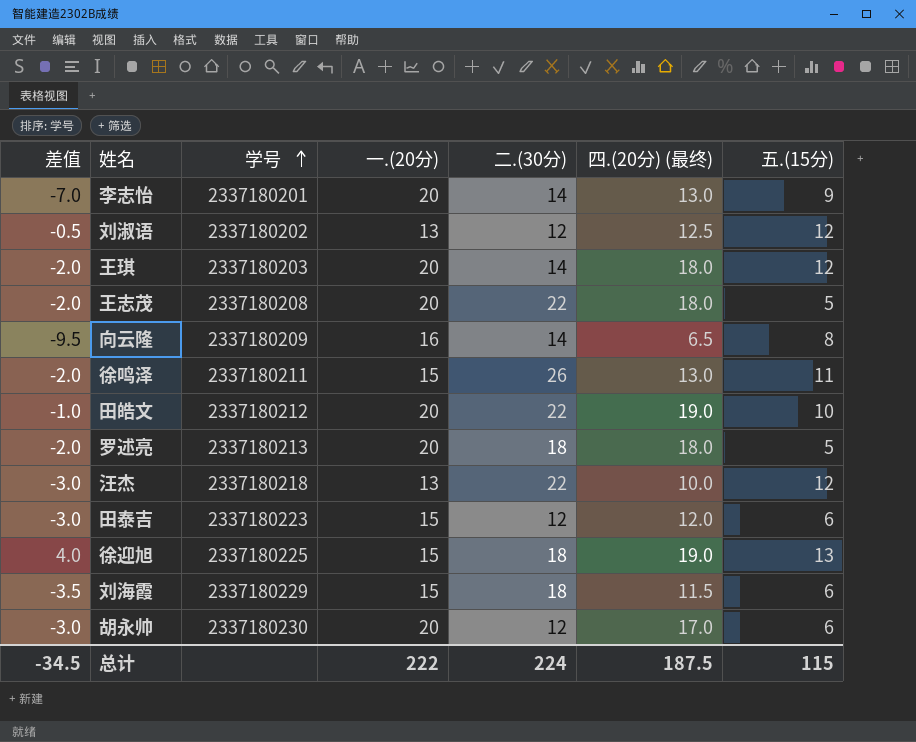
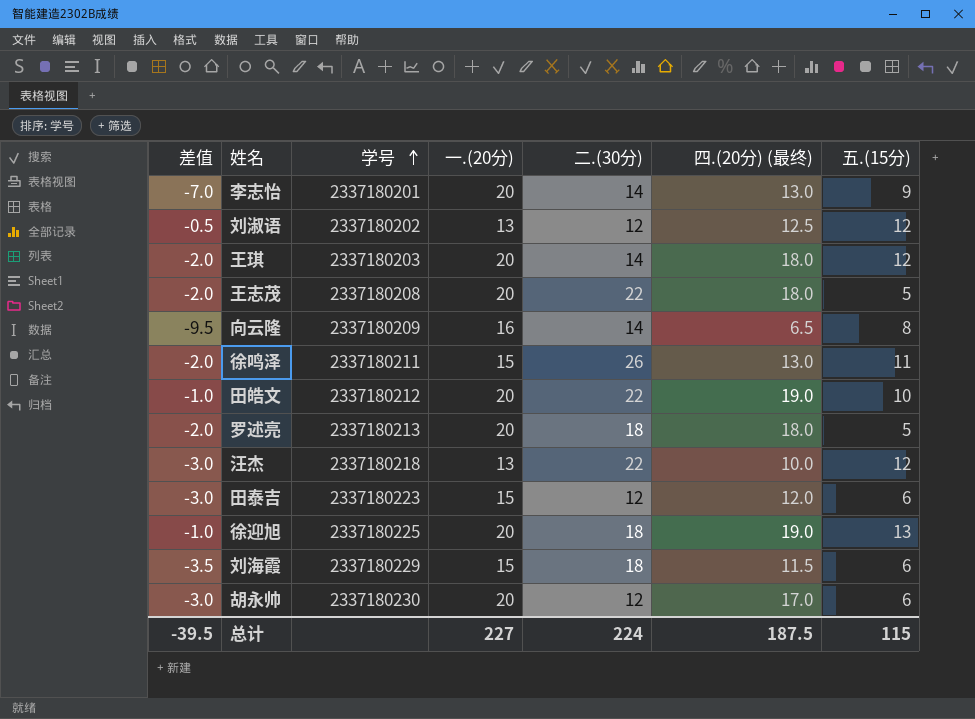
徐迎旭 | 差值: 4.0 -> -1.0
徐迎旭 | 一.(20分): 15 -> 20
总计 | 差值: -34.5 -> -39.5
总计 | 一.(20分): 222 -> 227

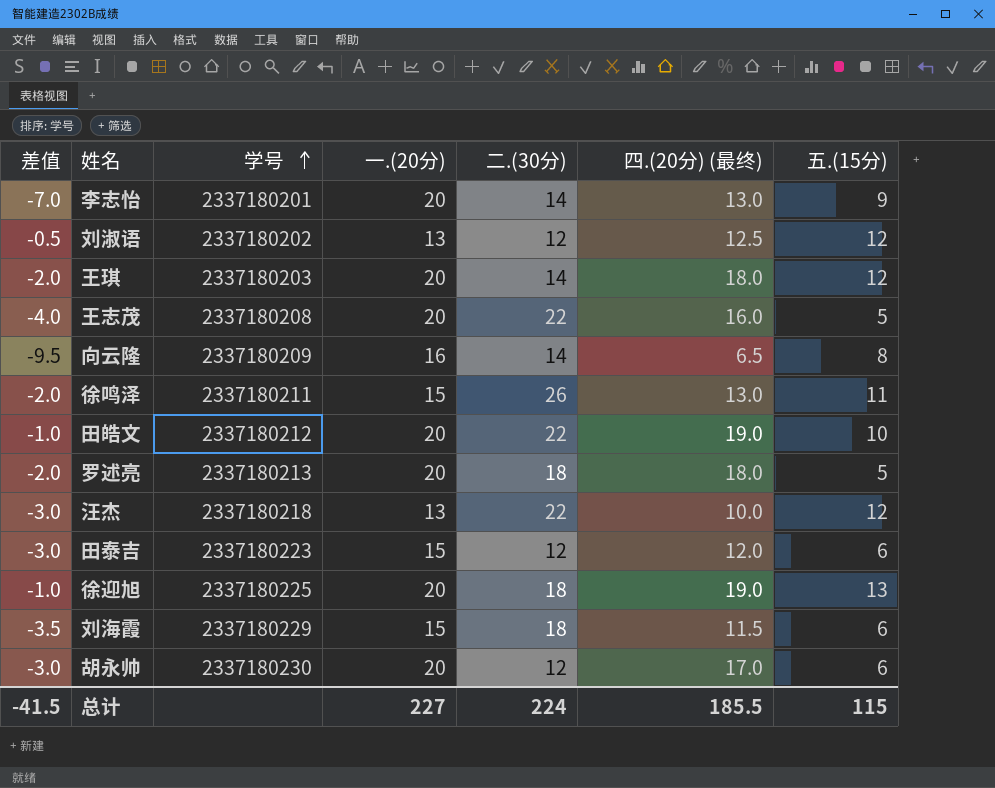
王志茂 | 差值: -2.0 -> -4.0
王志茂 | 四.(20分) (最终): 18.0 -> 16.0
总计 | 差值: -39.5 -> -41.5
总计 | 四.(20分) (最终): 187.5 -> 185.5

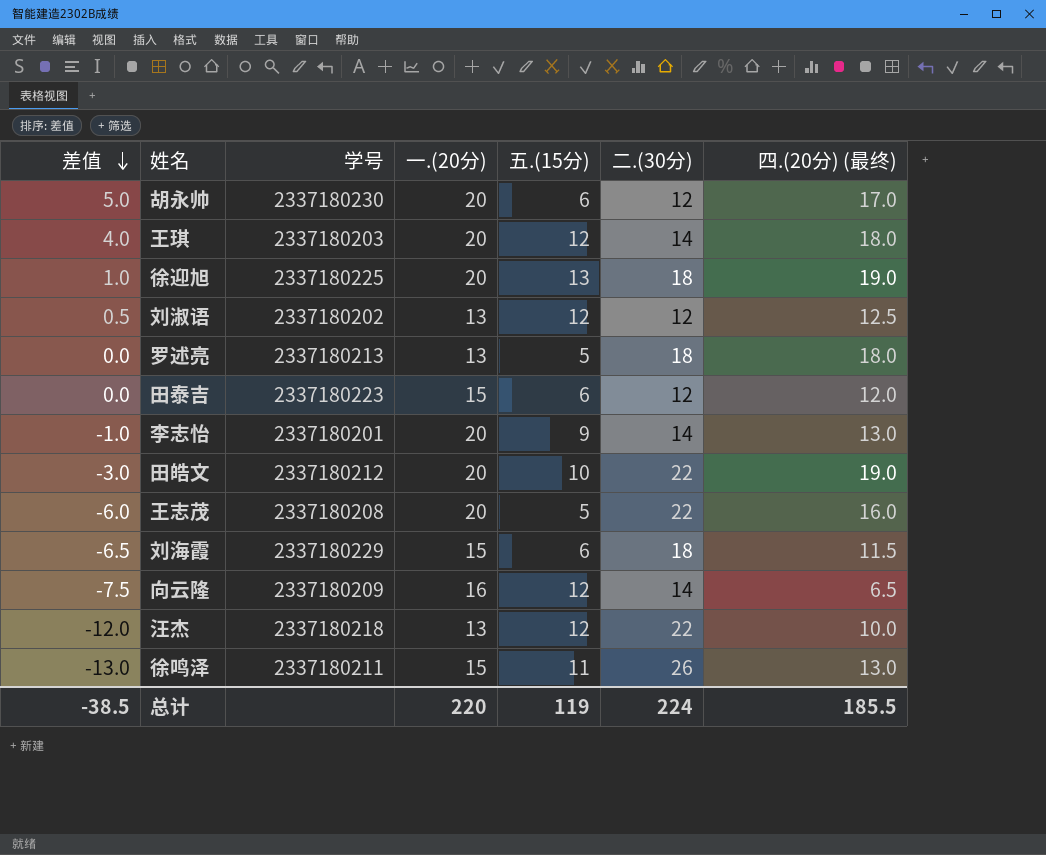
row order: 学号 ascending -> 差值 descending
column 差值 | formula: [四.(20分) (最终)] - [一.(20分)] -> [四.(20分) (最终)] - [二.(30分)]
column 五.(15分) | position: 7 -> 5
罗述亮 | 一.(20分): 20 -> 13
向云隆 | 五.(15分): 8 -> 12
总计 | 差值: -41.5 -> -38.5
总计 | 一.(20分): 227 -> 220
总计 | 五.(15分): 115 -> 119

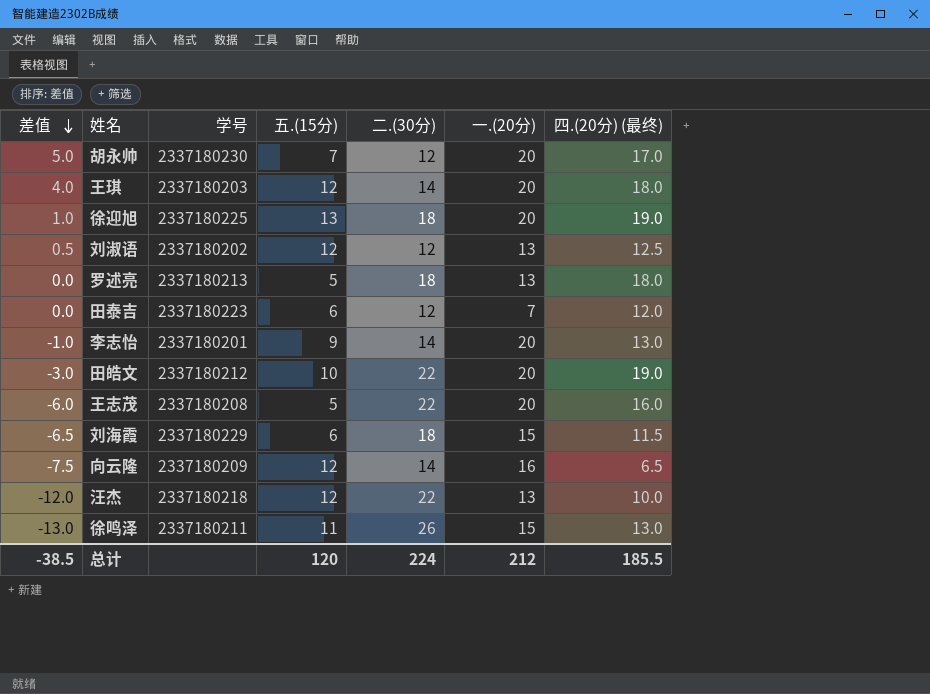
column 一.(20分) | position: 4 -> 6
胡永帅 | 五.(15分): 6 -> 7
田泰吉 | 一.(20分): 15 -> 7
总计 | 五.(15分): 119 -> 120
总计 | 一.(20分): 220 -> 212

